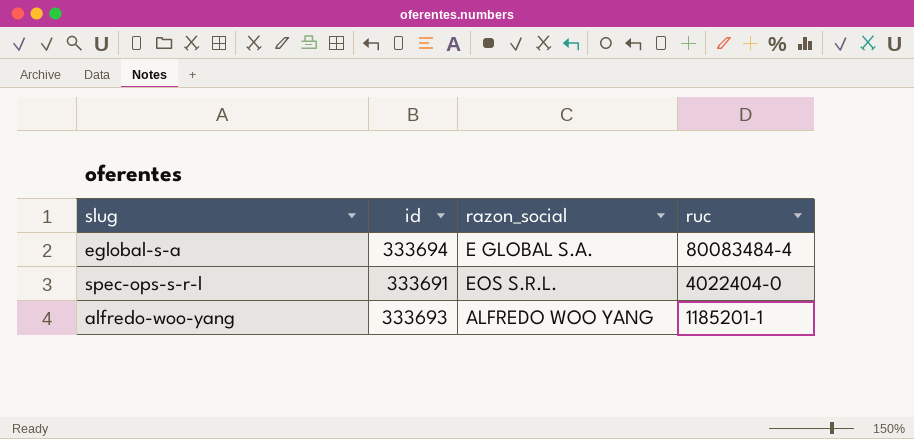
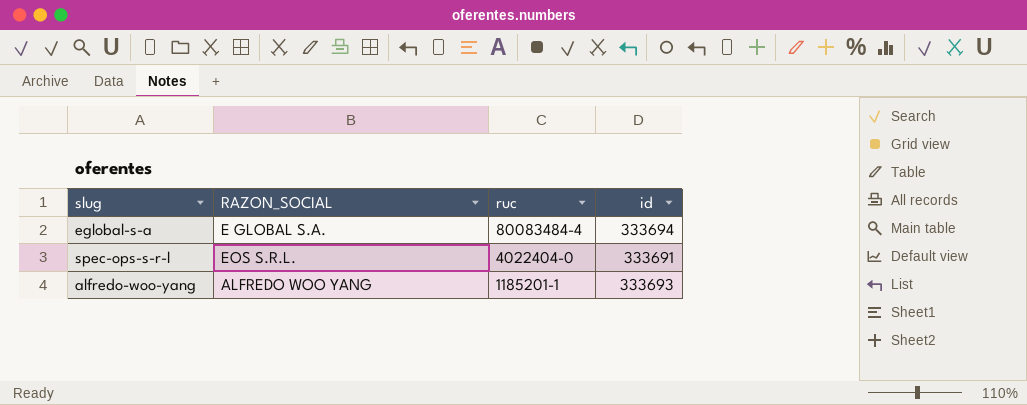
column name: razon_social -> RAZON_SOCIAL
column id | position: 2 -> 4

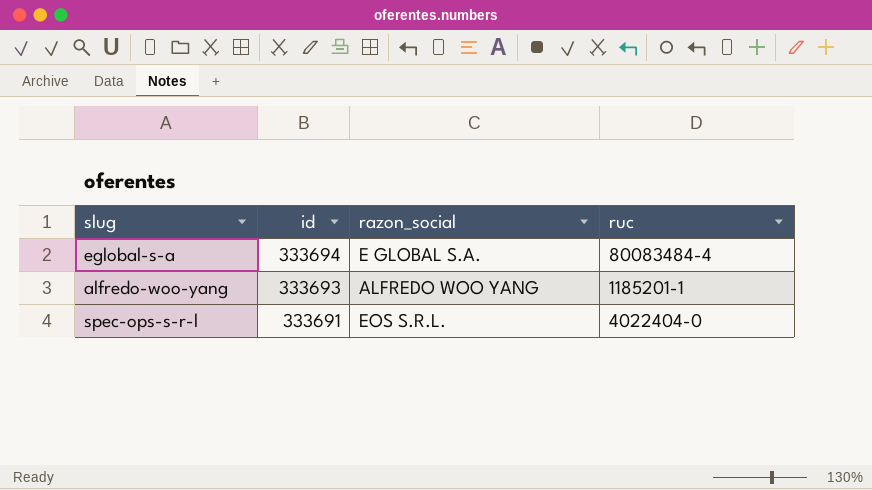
row order: ruc descending -> id descending
column id | position: 4 -> 2
column name: RAZON_SOCIAL -> razon_social

